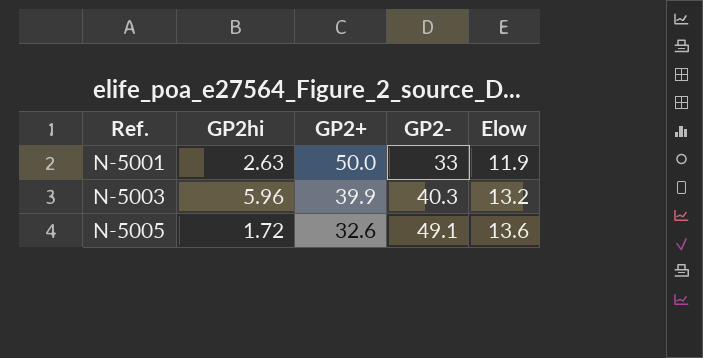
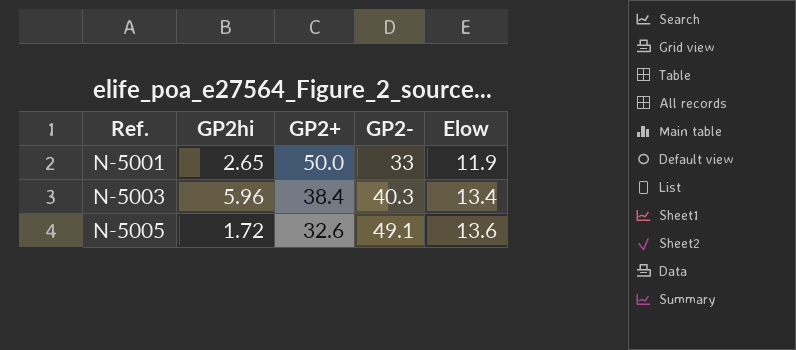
N-5001 | GP2hi: 2.63 -> 2.65
N-5003 | GP2+: 39.9 -> 38.4
N-5003 | Elow: 13.2 -> 13.4

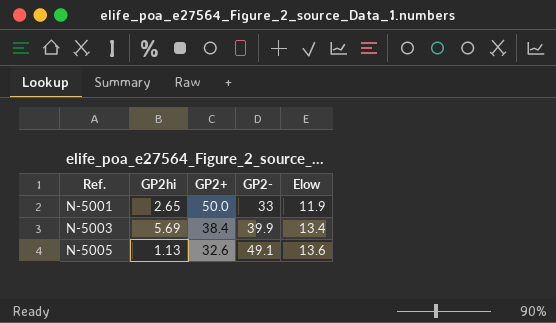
N-5003 | GP2hi: 5.96 -> 5.69
N-5003 | GP2-: 40.3 -> 39.9
N-5005 | GP2hi: 1.72 -> 1.13

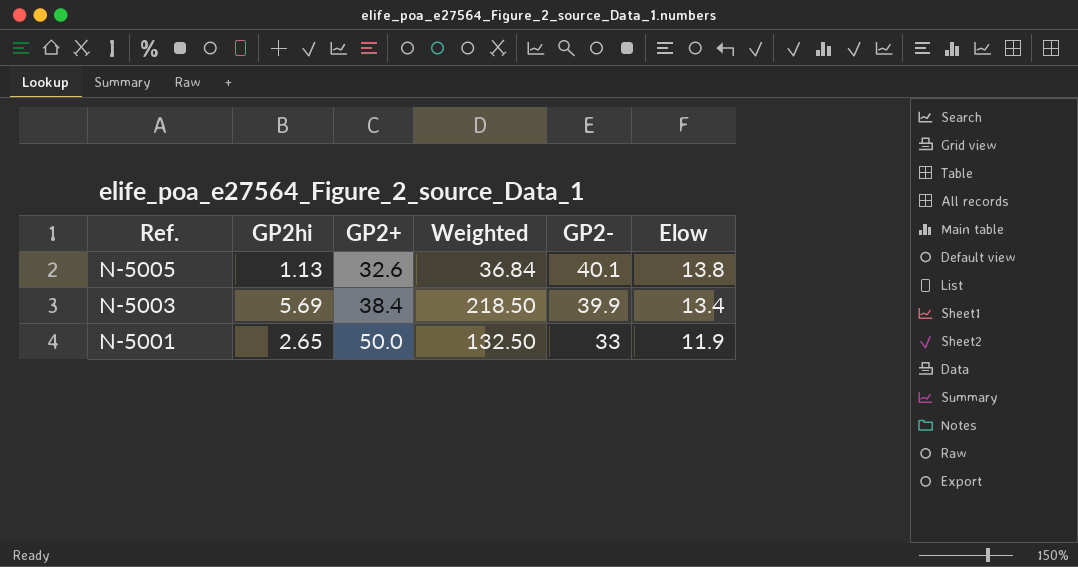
row order: Ref. ascending -> Ref. descending
column Weighted | formula: none -> [GP2hi] * [GP2+]
N-5005 | GP2-: 49.1 -> 40.1
N-5005 | Elow: 13.6 -> 13.8

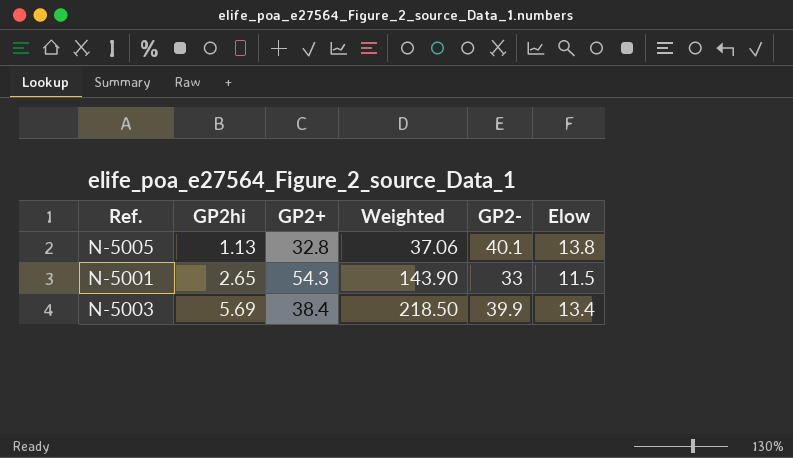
row order: Ref. descending -> GP2hi ascending
N-5005 | GP2+: 32.6 -> 32.8
N-5005 | Weighted: 36.84 -> 37.06
N-5001 | GP2+: 50.0 -> 54.3
N-5001 | Weighted: 132.50 -> 143.90
N-5001 | Elow: 11.9 -> 11.5

